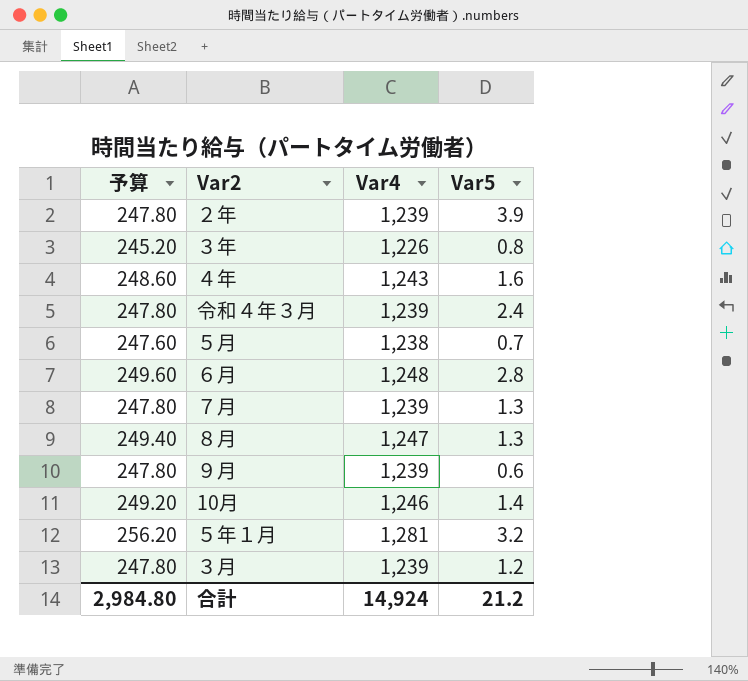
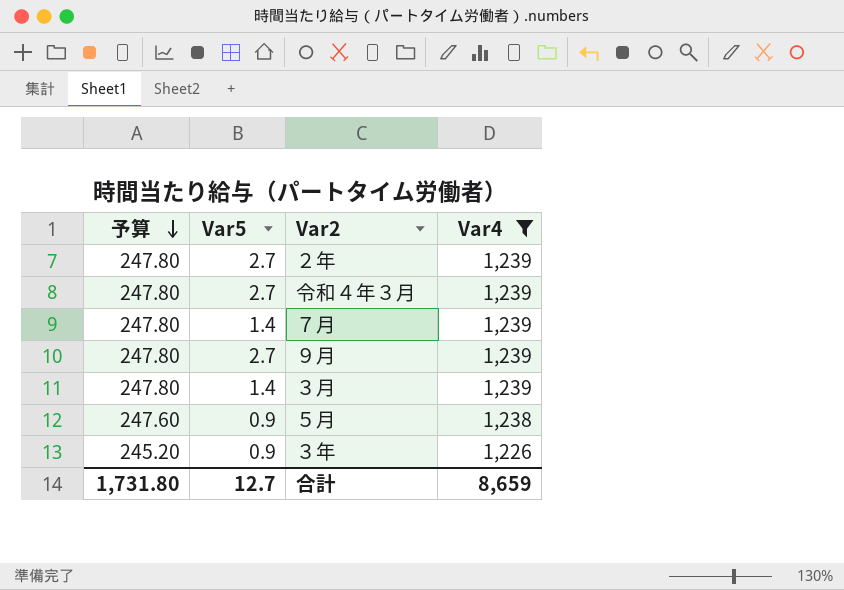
filter: none -> Var4 <= 1,239
row order: none -> 予算 descending
column Var5 | position: 4 -> 2
２年 | Var5: 3.9 -> 2.7
令和４年３月 | Var5: 2.4 -> 2.7
７月 | Var5: 1.3 -> 1.4
９月 | Var5: 0.6 -> 2.7
３月 | Var5: 1.2 -> 1.4
５月 | Var5: 0.7 -> 0.9
３年 | Var5: 0.8 -> 0.9
合計 | 予算: 2,984.80 -> 1,731.80
合計 | Var5: 21.2 -> 12.7
合計 | Var4: 14,924 -> 8,659

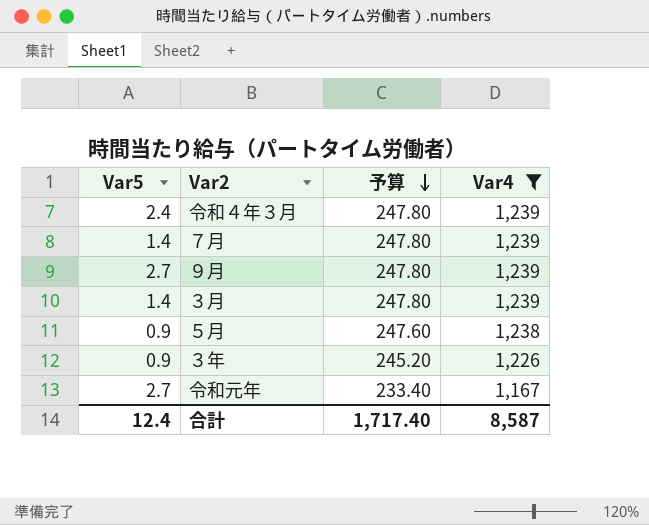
column 予算 | position: 1 -> 3
row ２年: 247.80 | 2.7 | 1,239 -> none
令和４年３月 | Var5: 2.7 -> 2.4
row 令和元年: none -> 2.7 | 233.40 | 1,167
合計 | Var5: 12.7 -> 12.4
合計 | 予算: 1,731.80 -> 1,717.40
合計 | Var4: 8,659 -> 8,587

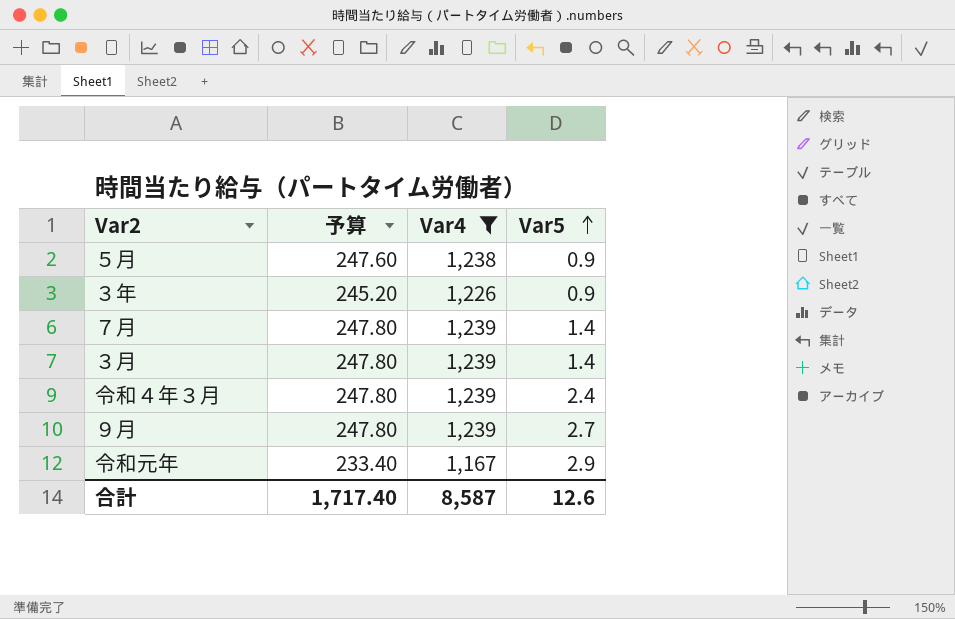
row order: 予算 descending -> Var5 ascending
column Var5 | position: 1 -> 4
令和元年 | Var5: 2.7 -> 2.9
合計 | Var5: 12.4 -> 12.6

